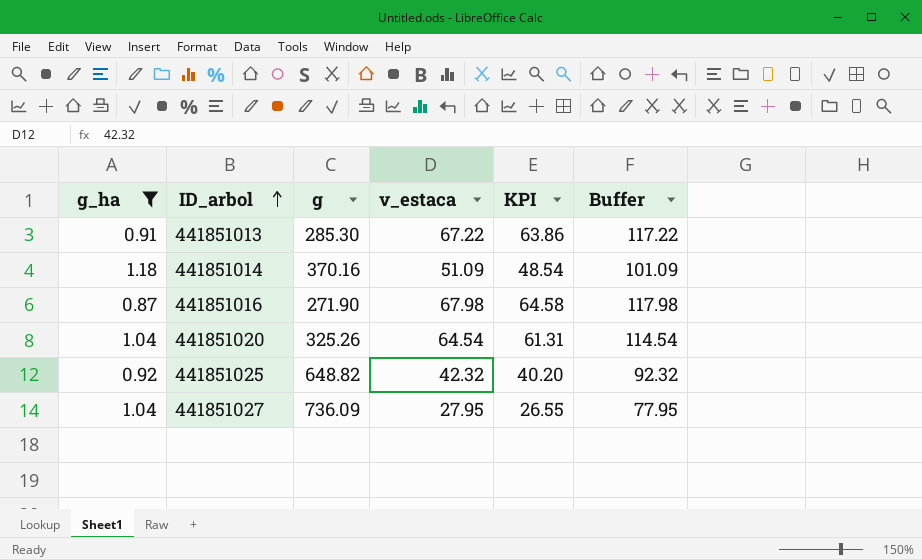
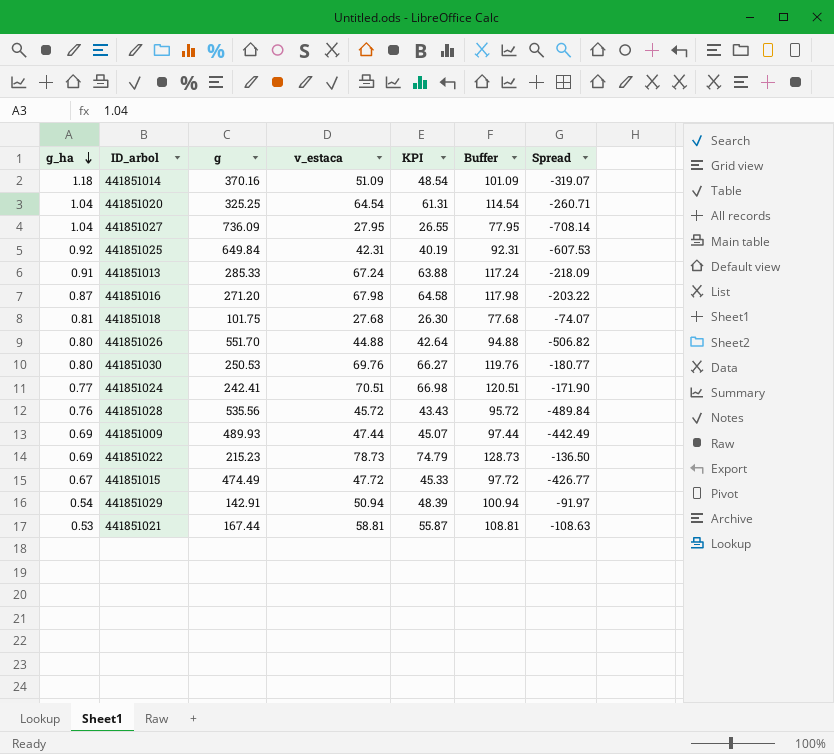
filter: g_ha >= 0.87 -> none
row order: ID_arbol ascending -> g_ha descending
column Spread | formula: none -> [v_estaca] - [g]
441851020 | g: 325.26 -> 325.25
441851025 | g: 648.82 -> 649.84
441851025 | v_estaca: 42.32 -> 42.31
441851025 | KPI: 40.20 -> 40.19
441851025 | Buffer: 92.32 -> 92.31
441851013 | g: 285.30 -> 285.33
441851013 | v_estaca: 67.22 -> 67.24
441851013 | KPI: 63.86 -> 63.88
441851013 | Buffer: 117.22 -> 117.24
441851016 | g: 271.90 -> 271.20

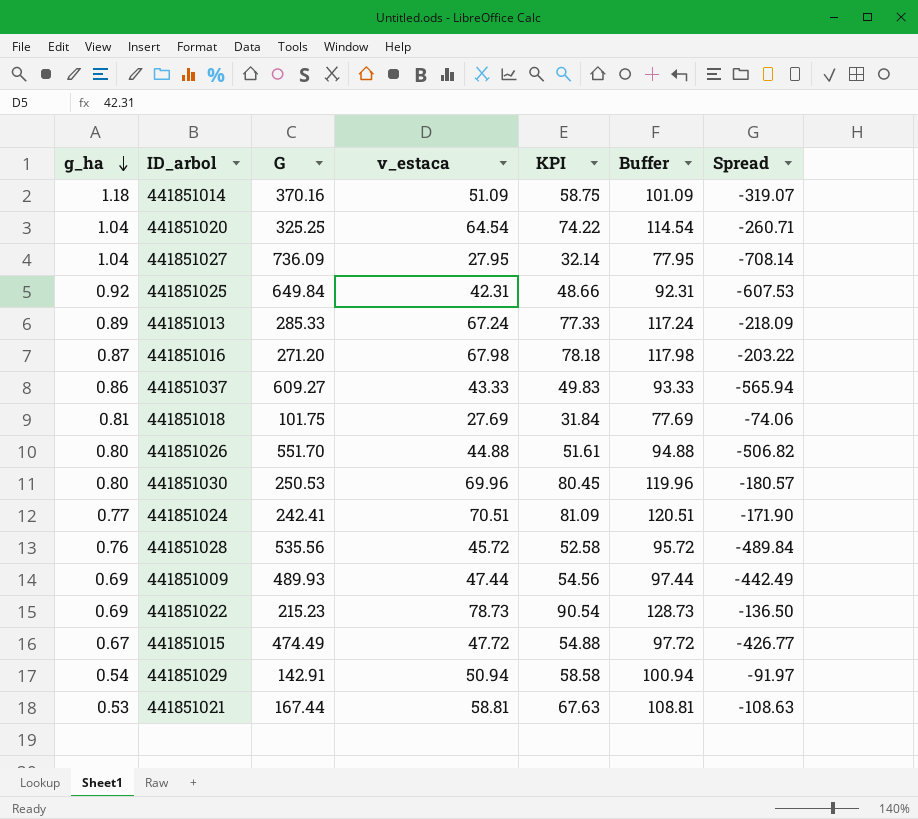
column name: g -> G
column KPI | formula: [v_estaca] * 0.95 -> [v_estaca] * 1.15
441851013 | g_ha: 0.91 -> 0.89
row 441851037: none -> 0.86 | 609.27 | 43.33 | 49.83 | 93.33 | -565.94
441851018 | v_estaca: 27.68 -> 27.69
441851018 | Buffer: 77.68 -> 77.69
441851018 | Spread: -74.07 -> -74.06
441851030 | v_estaca: 69.76 -> 69.96
441851030 | Buffer: 119.76 -> 119.96
441851030 | Spread: -180.77 -> -180.57

